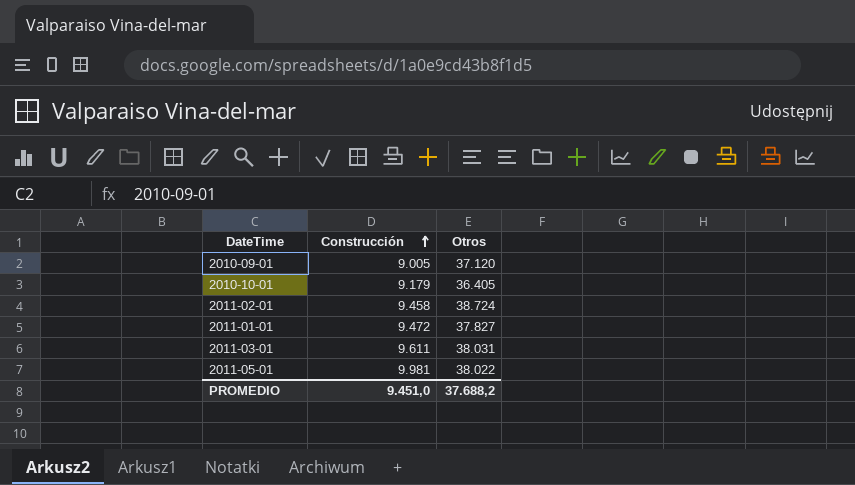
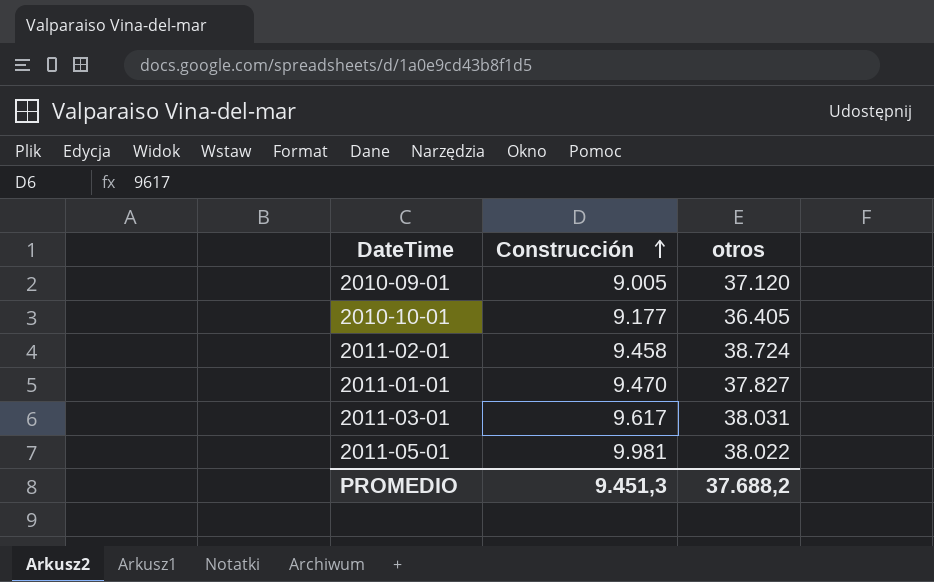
column name: Otros -> otros
2010-10-01 | Construcción: 9.179 -> 9.177
2011-01-01 | Construcción: 9.472 -> 9.470
2011-03-01 | Construcción: 9.611 -> 9.617
PROMEDIO | Construcción: 9.451,0 -> 9.451,3

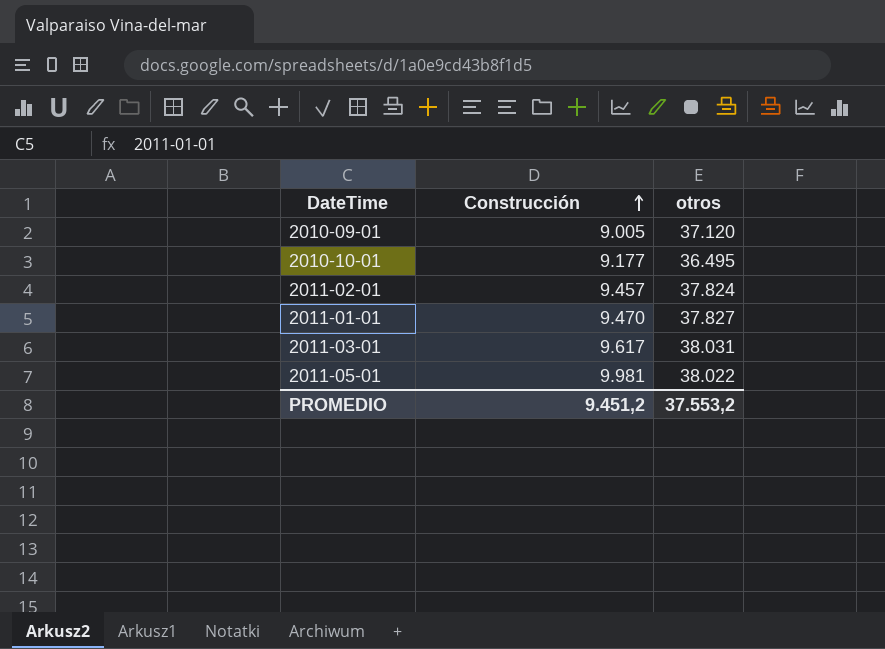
2010-10-01 | otros: 36.405 -> 36.495
2011-02-01 | Construcción: 9.458 -> 9.457
2011-02-01 | otros: 38.724 -> 37.824
PROMEDIO | Construcción: 9.451,3 -> 9.451,2
PROMEDIO | otros: 37.688,2 -> 37.553,2

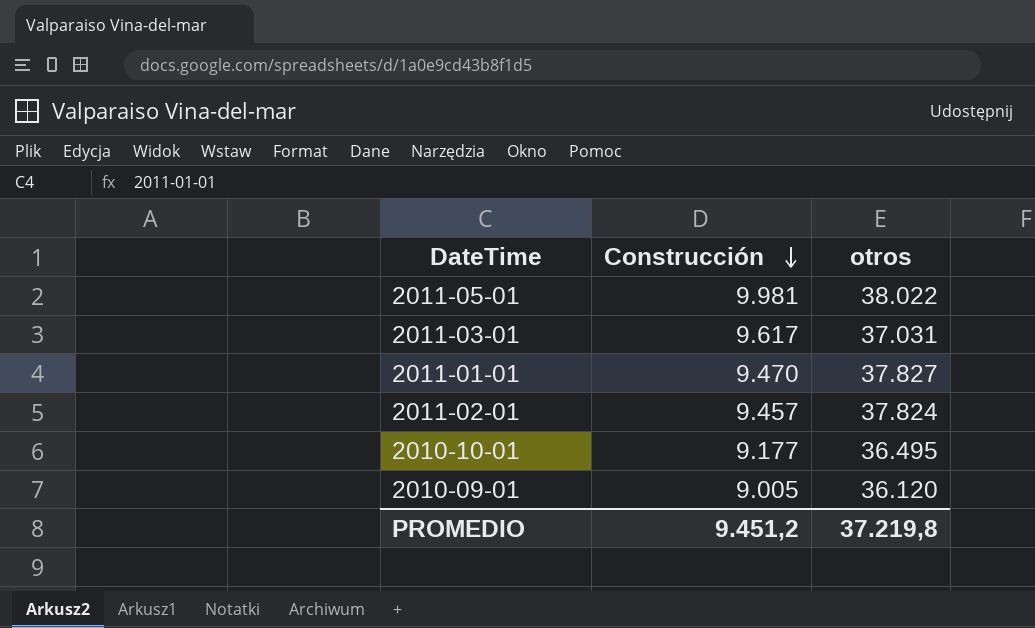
row order: Construcción ascending -> Construcción descending
2011-03-01 | otros: 38.031 -> 37.031
2010-09-01 | otros: 37.120 -> 36.120
PROMEDIO | otros: 37.553,2 -> 37.219,8

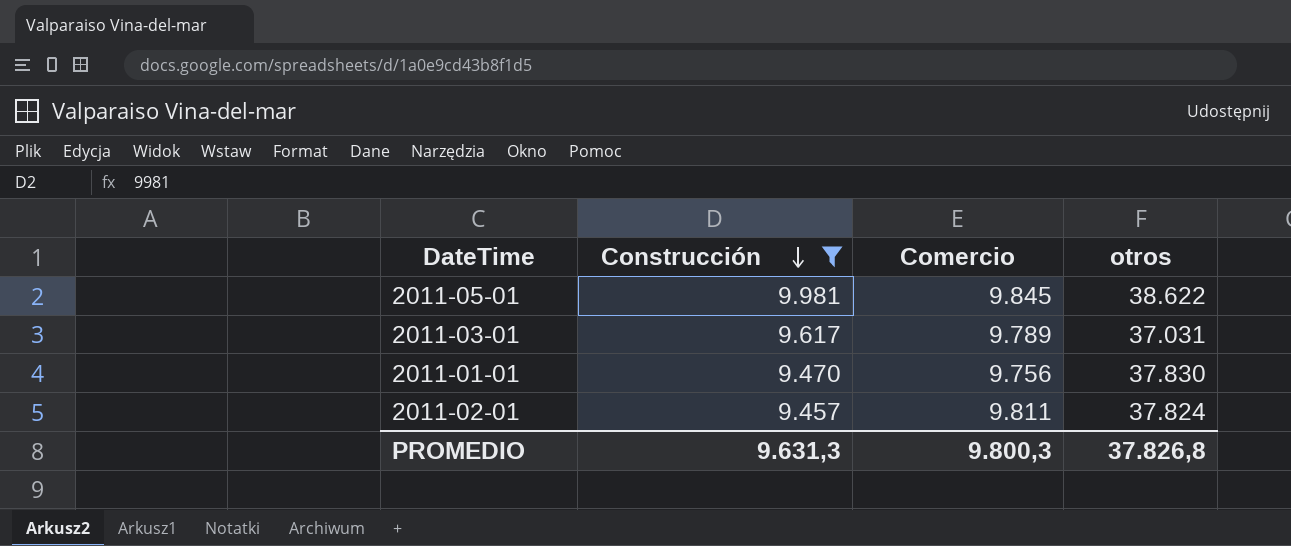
filter: none -> Construcción >= 9.457
column Comercio | position: none -> 3
2011-05-01 | otros: 38.022 -> 38.622
2011-01-01 | otros: 37.827 -> 37.830
PROMEDIO | Construcción: 9.451,2 -> 9.631,3
PROMEDIO | otros: 37.219,8 -> 37.826,8

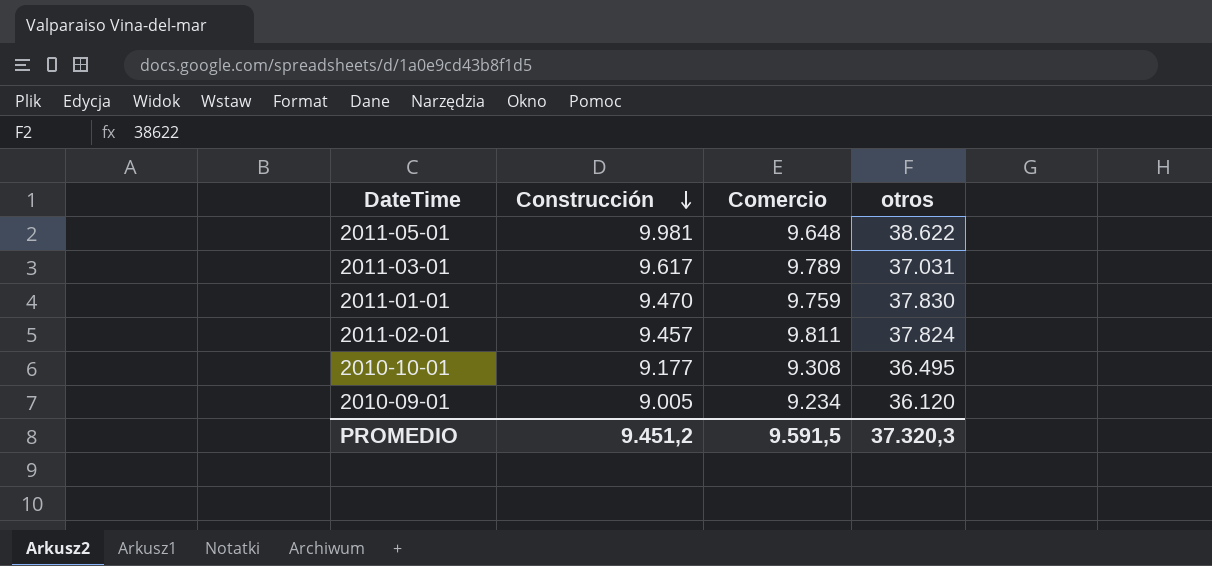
filter: Construcción >= 9.457 -> none
2011-05-01 | Comercio: 9.845 -> 9.648
2011-01-01 | Comercio: 9.756 -> 9.759
PROMEDIO | Construcción: 9.631,3 -> 9.451,2
PROMEDIO | Comercio: 9.800,3 -> 9.591,5
PROMEDIO | otros: 37.826,8 -> 37.320,3

